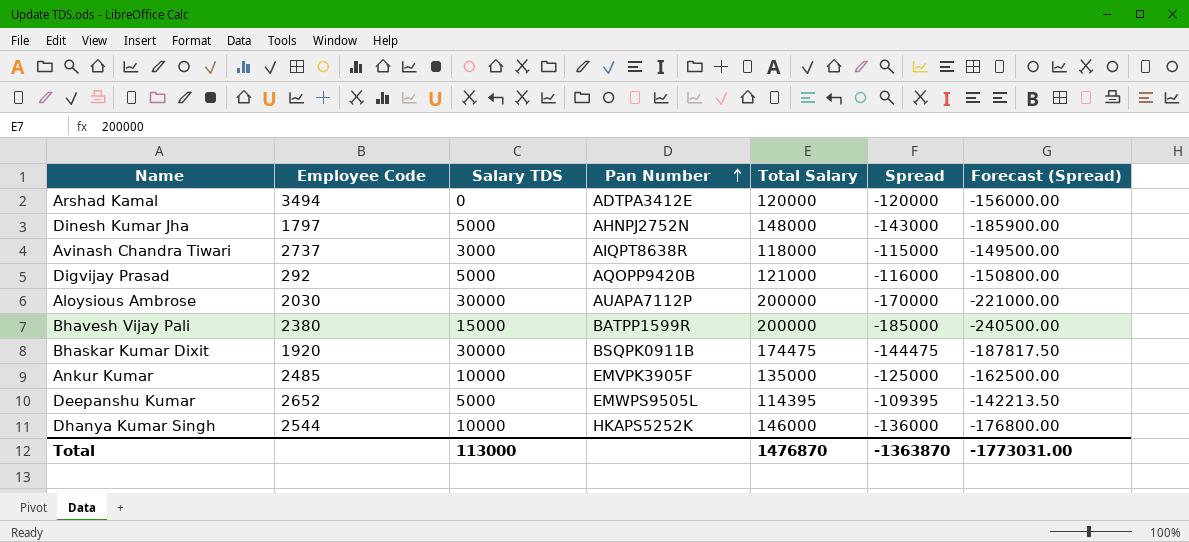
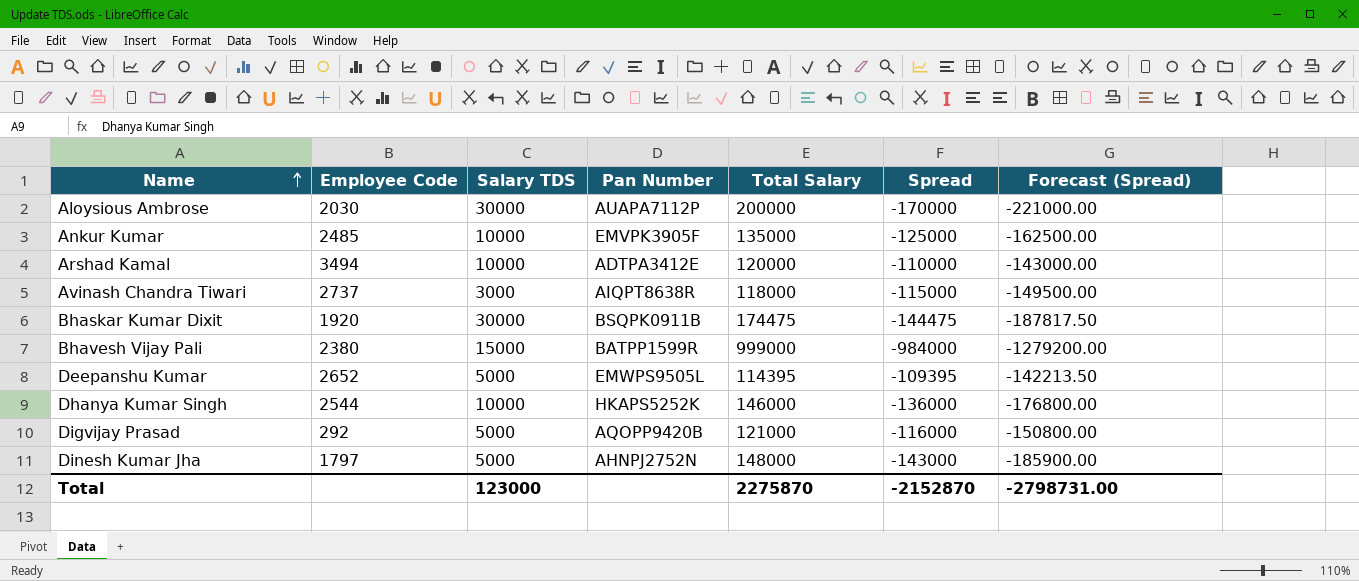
row order: Pan Number ascending -> Name ascending
Arshad Kamal | Salary TDS: 0 -> 10000
Arshad Kamal | Spread: -120000 -> -110000
Arshad Kamal | Forecast (Spread): -156000.00 -> -143000.00
Bhavesh Vijay Pali | Total Salary: 200000 -> 999000
Bhavesh Vijay Pali | Spread: -185000 -> -984000
Bhavesh Vijay Pali | Forecast (Spread): -240500.00 -> -1279200.00
Total | Salary TDS: 113000 -> 123000
Total | Total Salary: 1476870 -> 2275870
Total | Spread: -1363870 -> -2152870
Total | Forecast (Spread): -1773031.00 -> -2798731.00

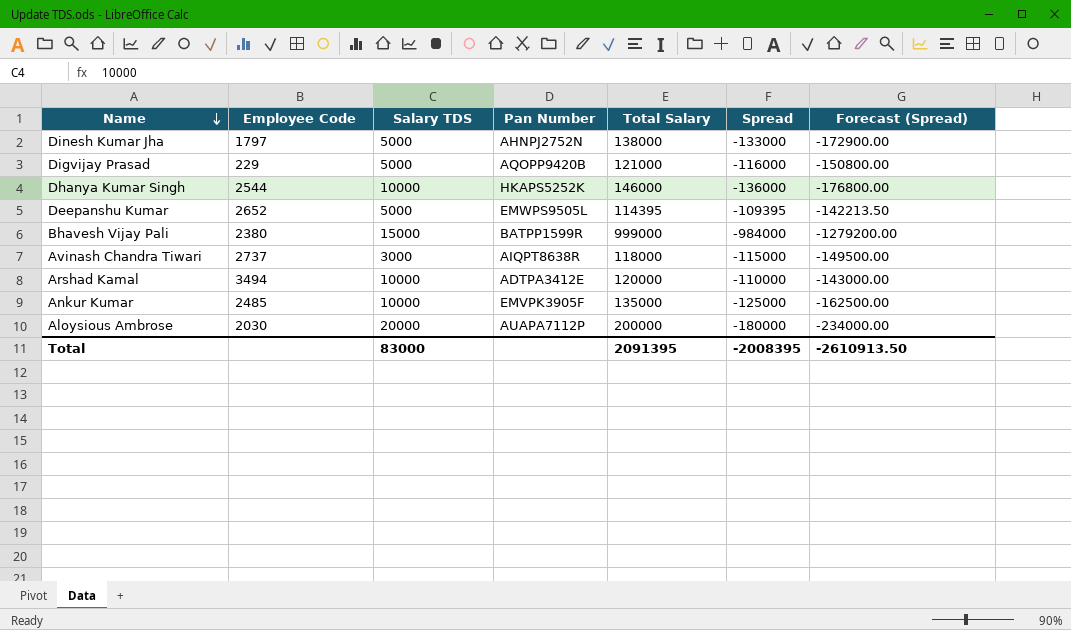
row order: Name ascending -> Name descending
row Bhaskar Kumar Dixit: 1920 | 30000 | BSQPK0911B | 174475 | -144475 | -187817.50 -> none
Dinesh Kumar Jha | Total Salary: 148000 -> 138000
Dinesh Kumar Jha | Spread: -143000 -> -133000
Dinesh Kumar Jha | Forecast (Spread): -185900.00 -> -172900.00
Digvijay Prasad | Employee Code: 292 -> 229
Aloysious Ambrose | Salary TDS: 30000 -> 20000
Aloysious Ambrose | Spread: -170000 -> -180000
Aloysious Ambrose | Forecast (Spread): -221000.00 -> -234000.00
Total | Salary TDS: 123000 -> 83000
Total | Total Salary: 2275870 -> 2091395
Total | Spread: -2152870 -> -2008395
Total | Forecast (Spread): -2798731.00 -> -2610913.50

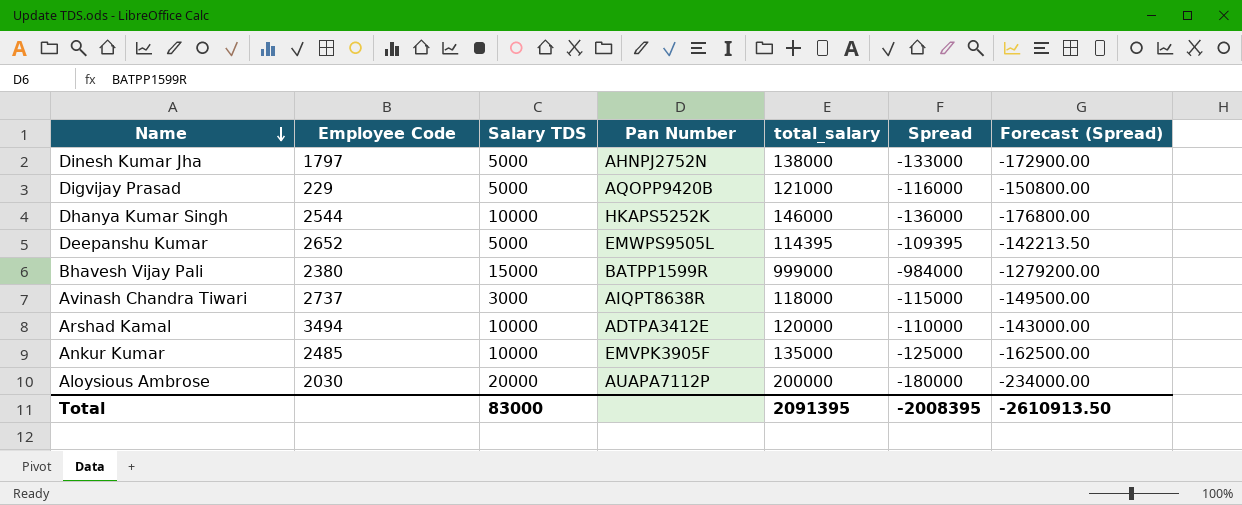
column name: Total Salary -> total_salary

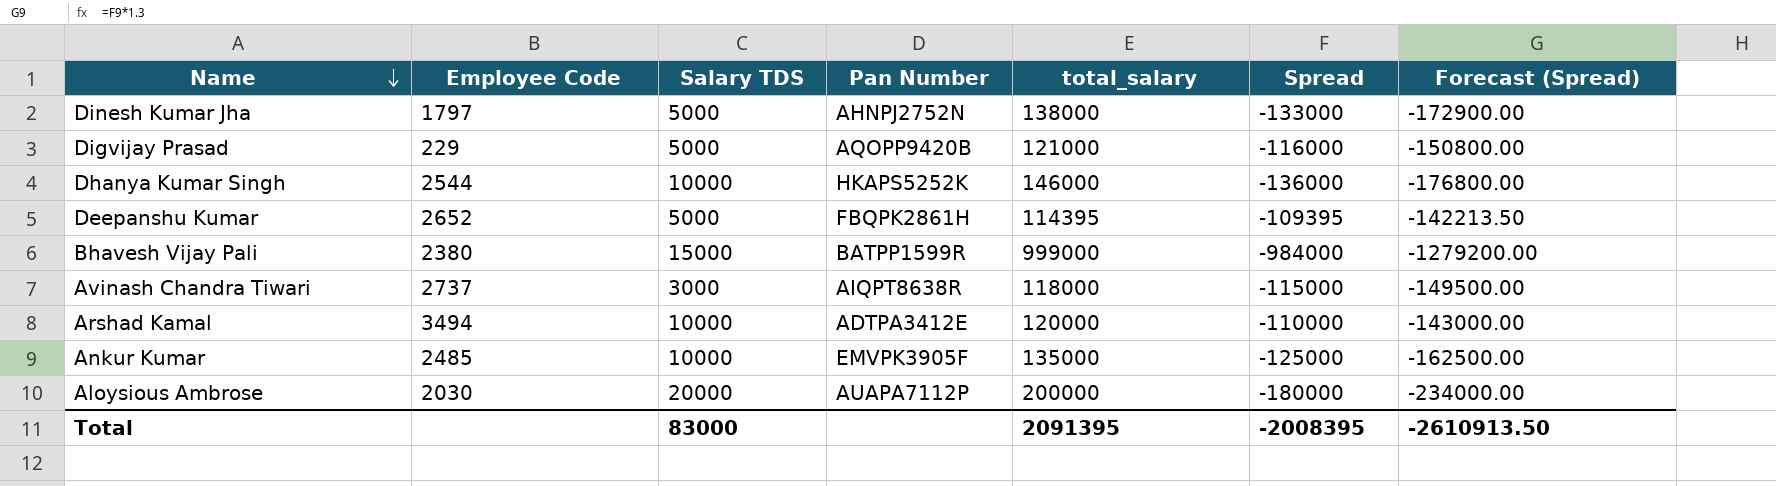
Deepanshu Kumar | Pan Number: EMWPS9505L -> FBQPK2861H

